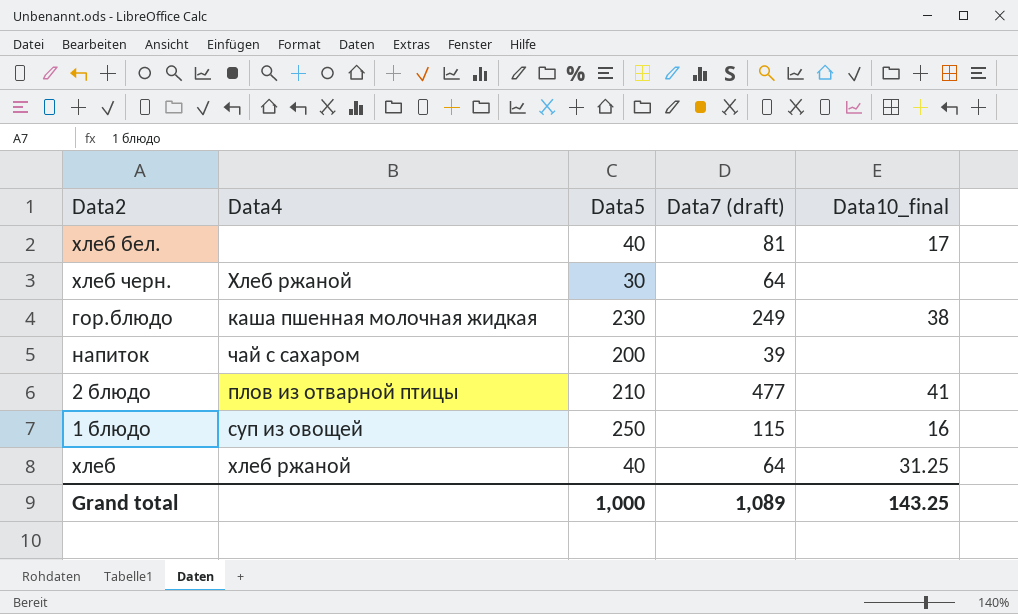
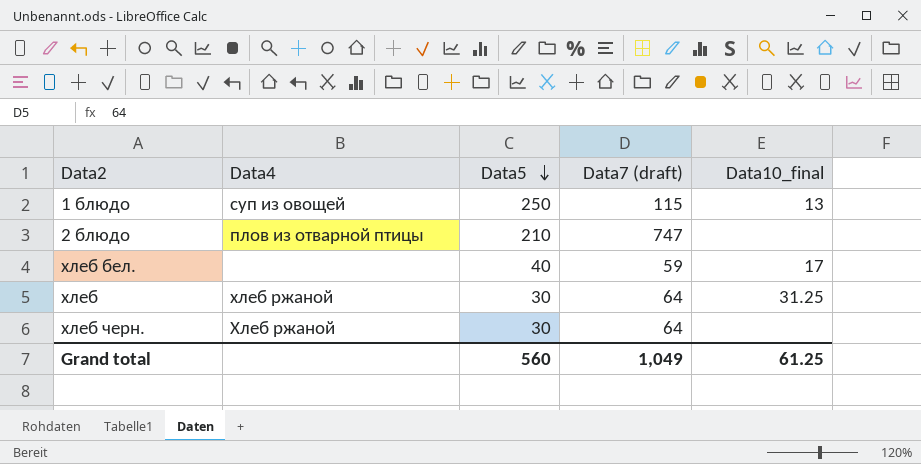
row order: none -> Data5 descending
row гор.блюдо: каша пшенная молочная жидкая | 230 | 249 | 38 -> none
row напиток: чай с сахаром | 200 | 39 | none -> none
1 блюдо | Data10_final: 16 -> 13
2 блюдо | Data7 (draft): 477 -> 747
2 блюдо | Data10_final: 41 -> none
хлеб бел. | Data7 (draft): 81 -> 59
хлеб | Data5: 40 -> 30
Grand total | Data5: 1,000 -> 560
Grand total | Data7 (draft): 1,089 -> 1,049
Grand total | Data10_final: 143.25 -> 61.25

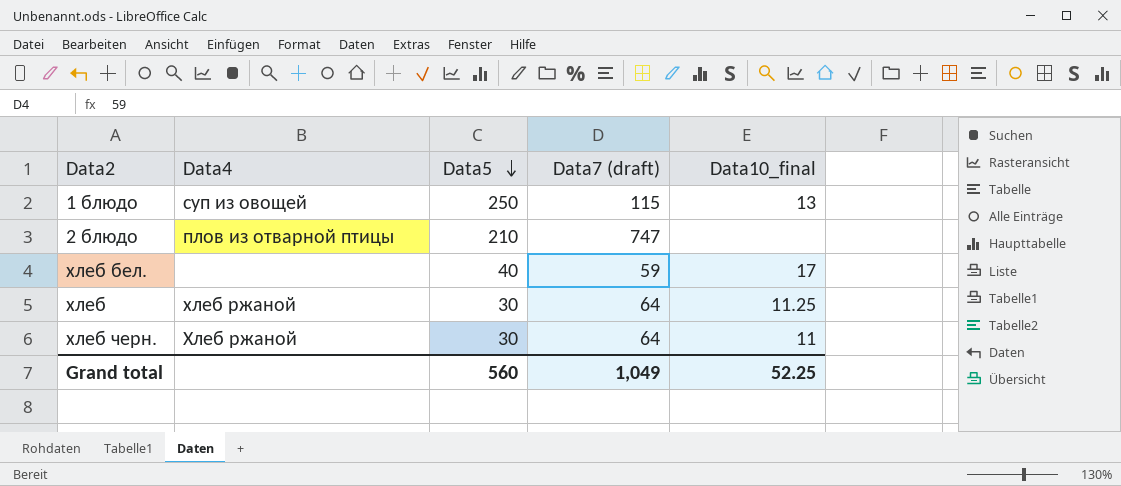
хлеб | Data10_final: 31.25 -> 11.25
хлеб черн. | Data10_final: none -> 11
Grand total | Data10_final: 61.25 -> 52.25

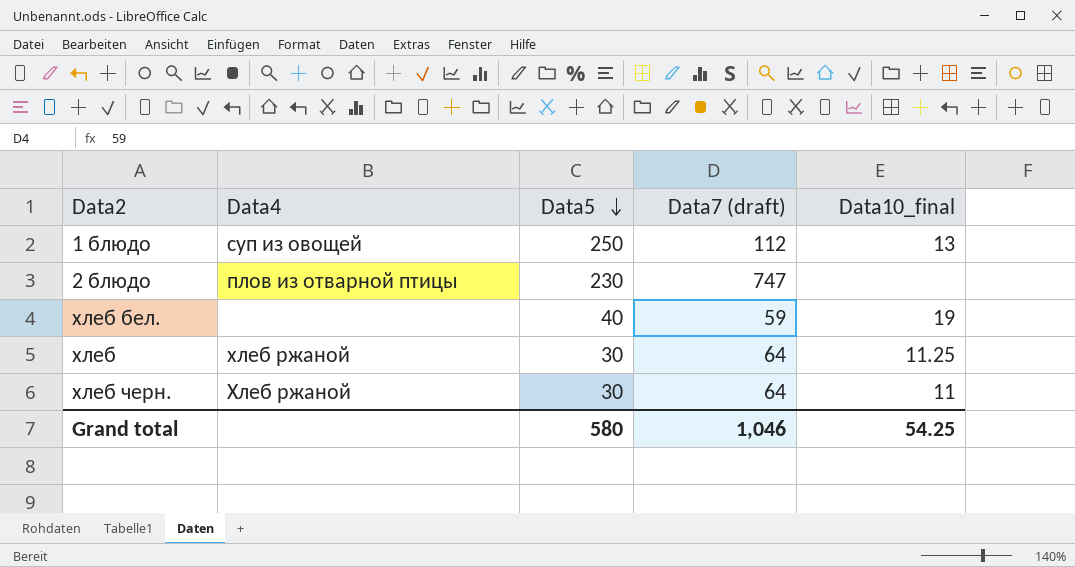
1 блюдо | Data7 (draft): 115 -> 112
2 блюдо | Data5: 210 -> 230
хлеб бел. | Data10_final: 17 -> 19
Grand total | Data5: 560 -> 580
Grand total | Data7 (draft): 1,049 -> 1,046
Grand total | Data10_final: 52.25 -> 54.25

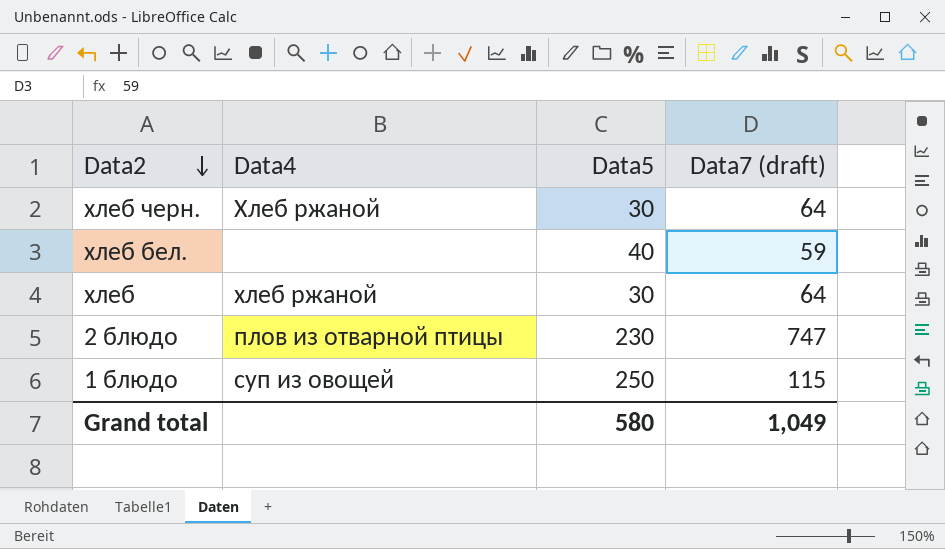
row order: Data5 descending -> Data2 descending
column Data10_final | position: 5 -> none
1 блюдо | Data7 (draft): 112 -> 115
Grand total | Data7 (draft): 1,046 -> 1,049

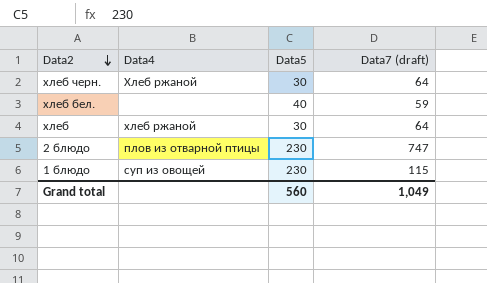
1 блюдо | Data5: 250 -> 230
Grand total | Data5: 580 -> 560

